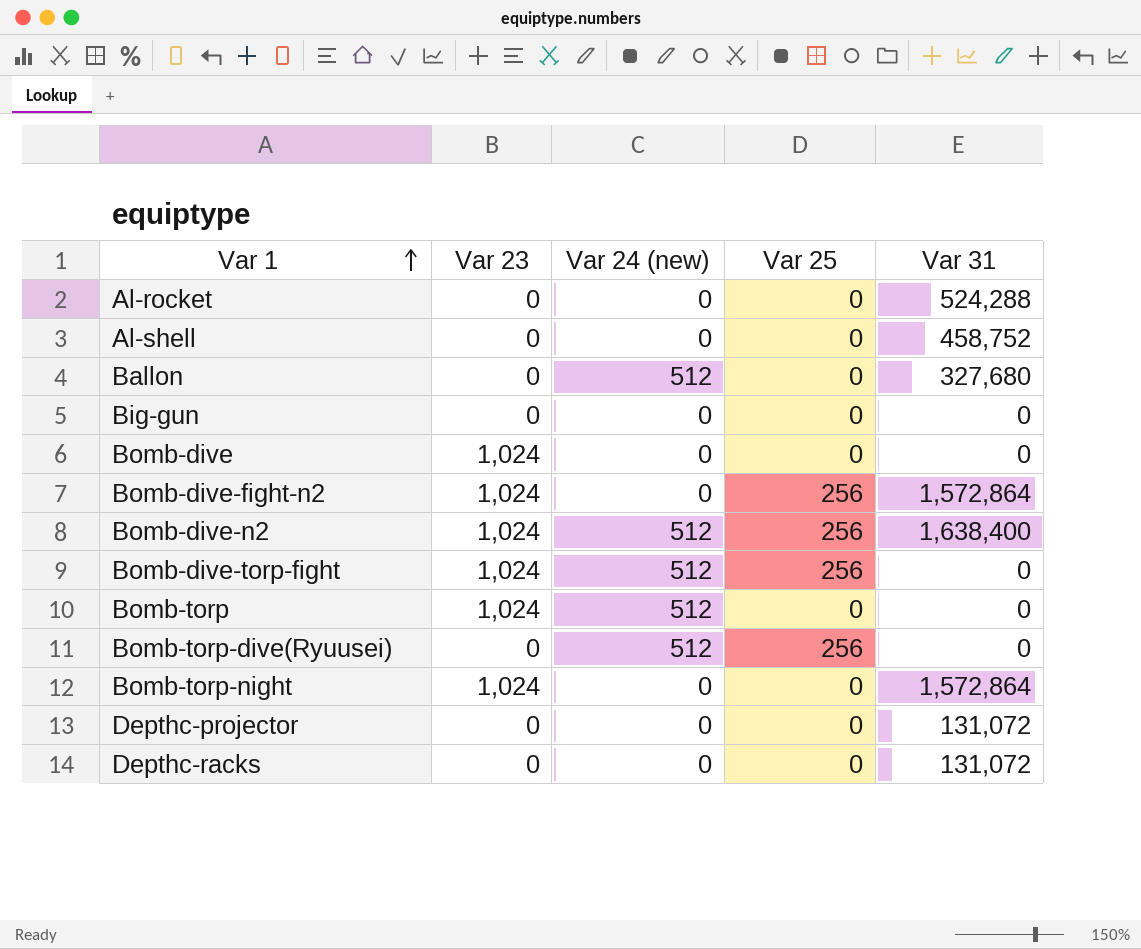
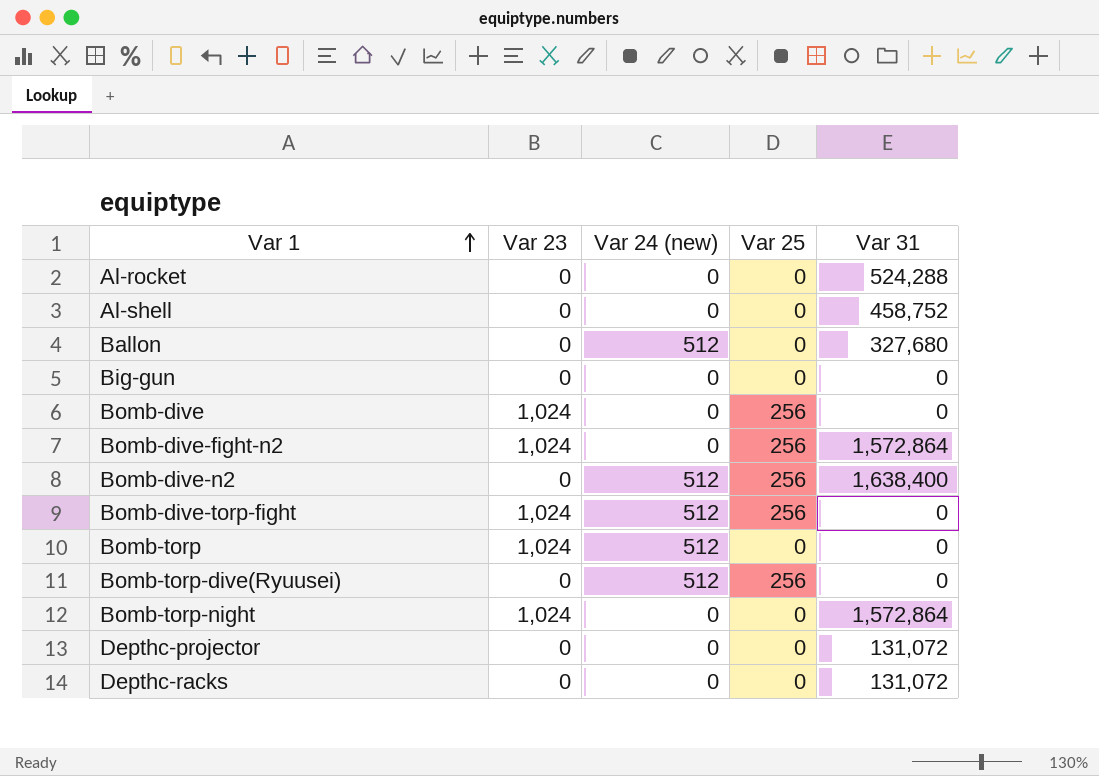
Bomb-dive | Var 25: 0 -> 256
Bomb-dive-n2 | Var 23: 1,024 -> 0

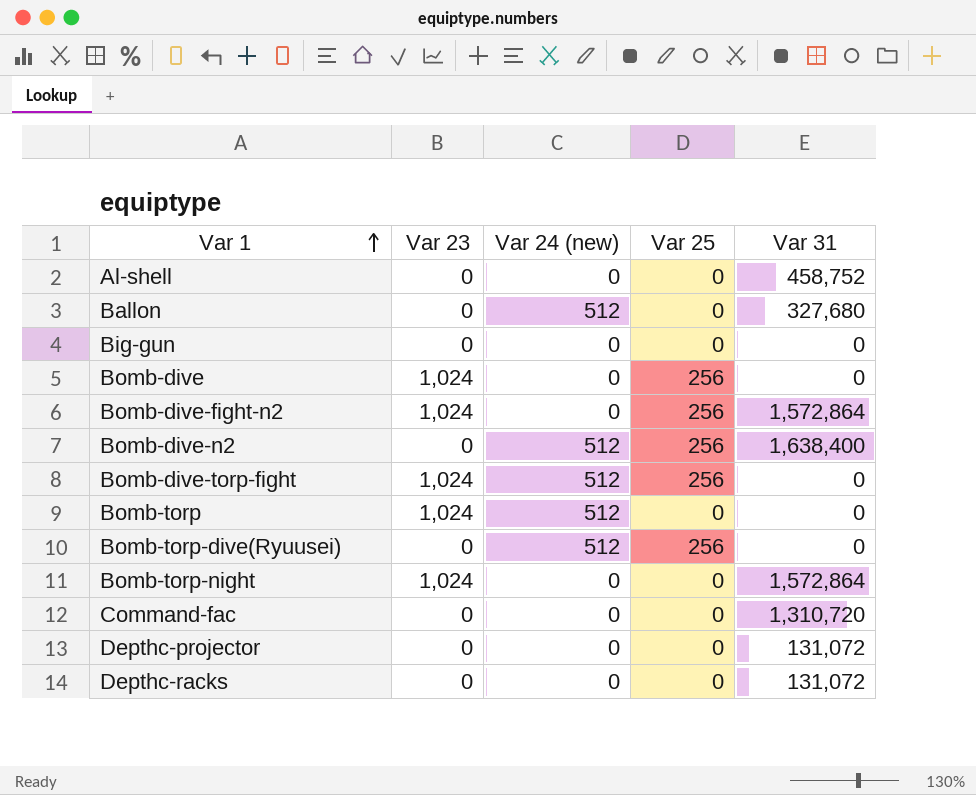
row Al-rocket: 0 | 0 | 0 | 524,288 -> none
row Command-fac: none -> 0 | 0 | 0 | 1,310,720

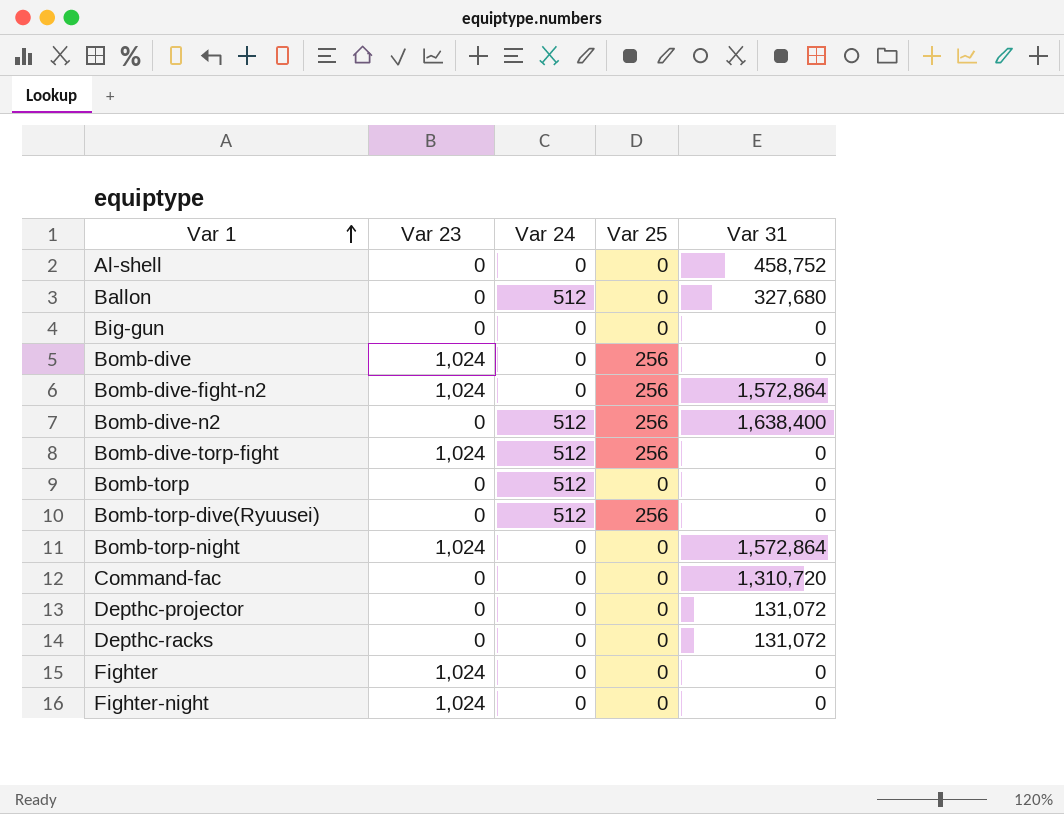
column name: Var 24 (new) -> Var 24
Bomb-torp | Var 23: 1,024 -> 0
row Fighter: none -> 1,024 | 0 | 0 | 0
row Fighter-night: none -> 1,024 | 0 | 0 | 0

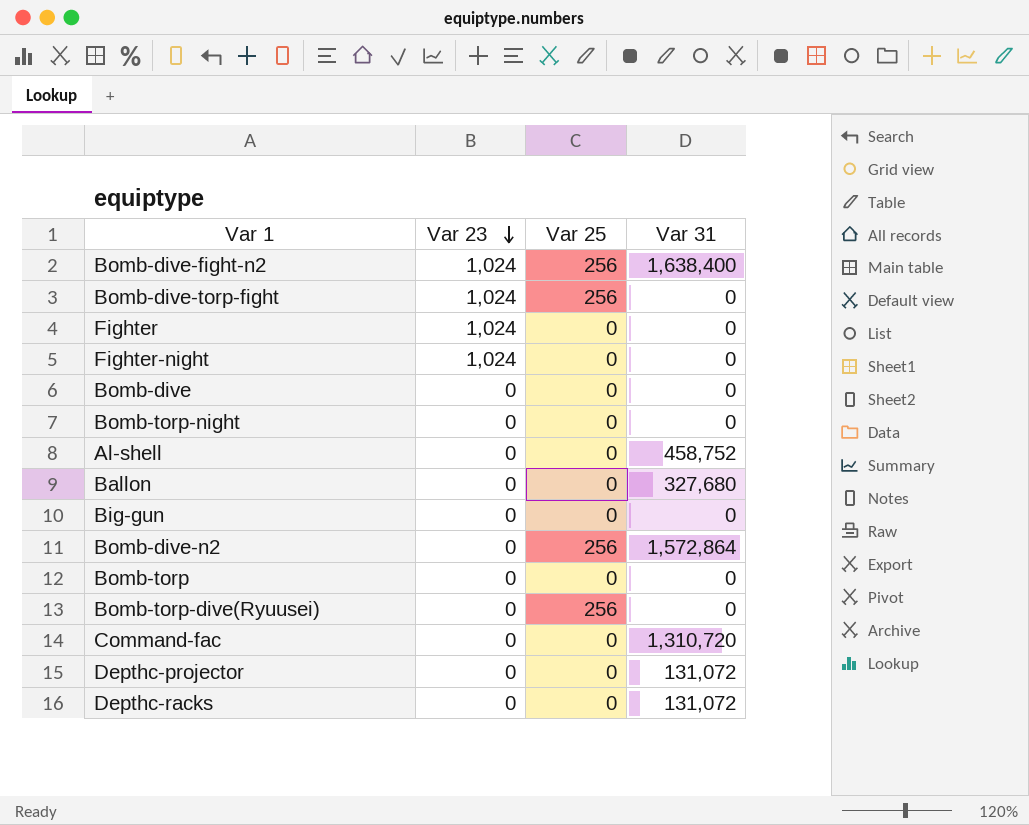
row order: Var 1 ascending -> Var 23 descending
column Var 24 | position: 3 -> none
Bomb-dive-fight-n2 | Var 31: 1,572,864 -> 1,638,400
Bomb-dive | Var 23: 1,024 -> 0
Bomb-dive | Var 25: 256 -> 0
Bomb-torp-night | Var 23: 1,024 -> 0
Bomb-torp-night | Var 31: 1,572,864 -> 0
Bomb-dive-n2 | Var 31: 1,638,400 -> 1,572,864

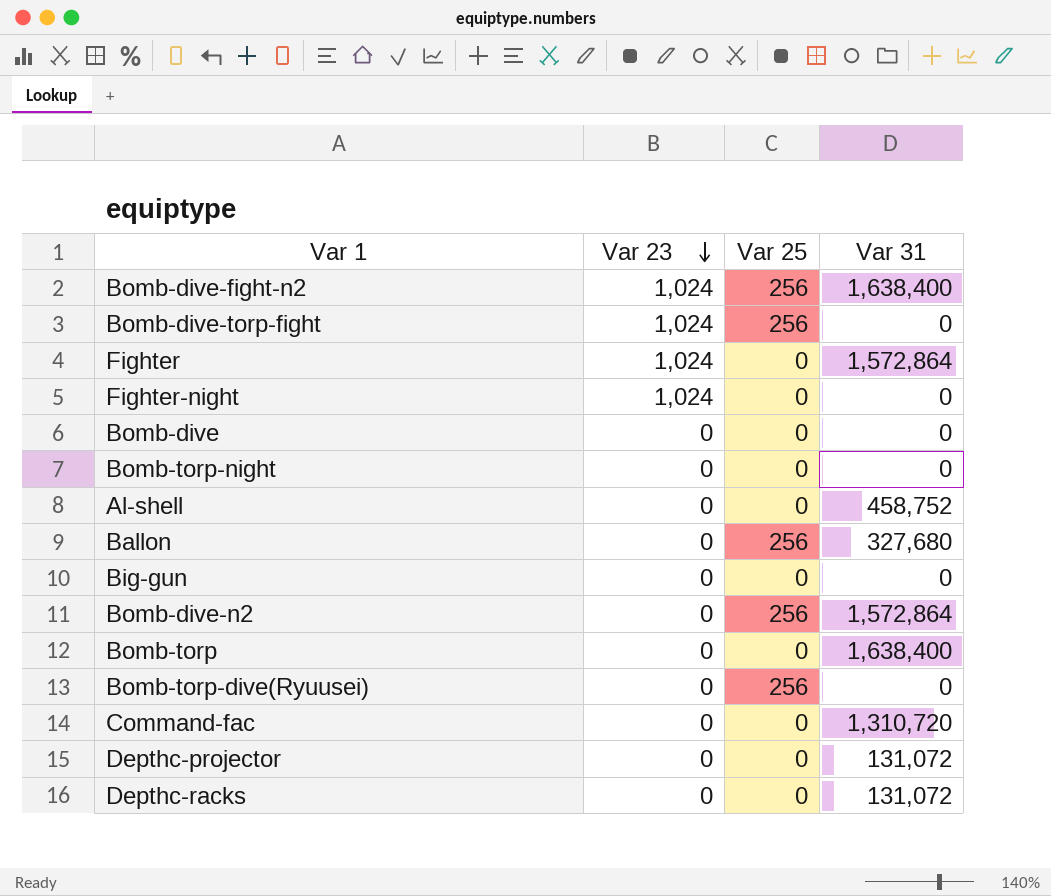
Fighter | Var 31: 0 -> 1,572,864
Ballon | Var 25: 0 -> 256
Bomb-torp | Var 31: 0 -> 1,638,400

